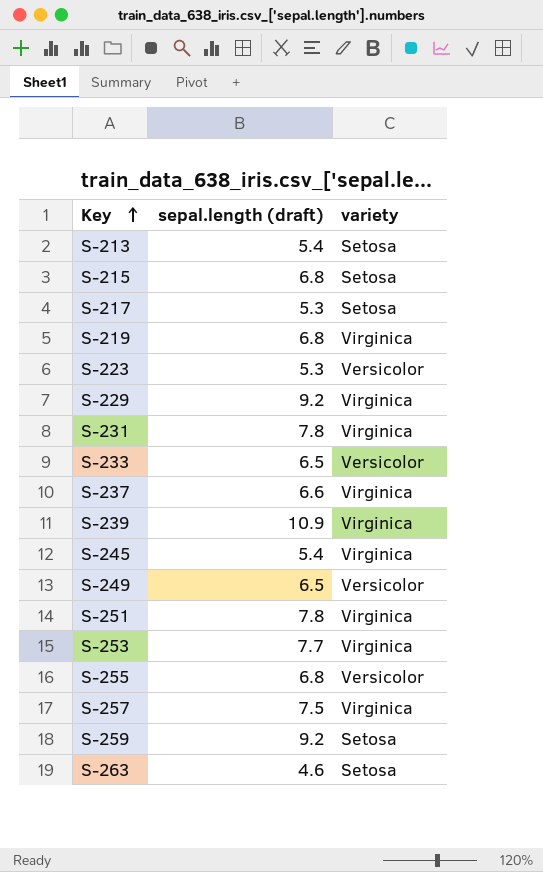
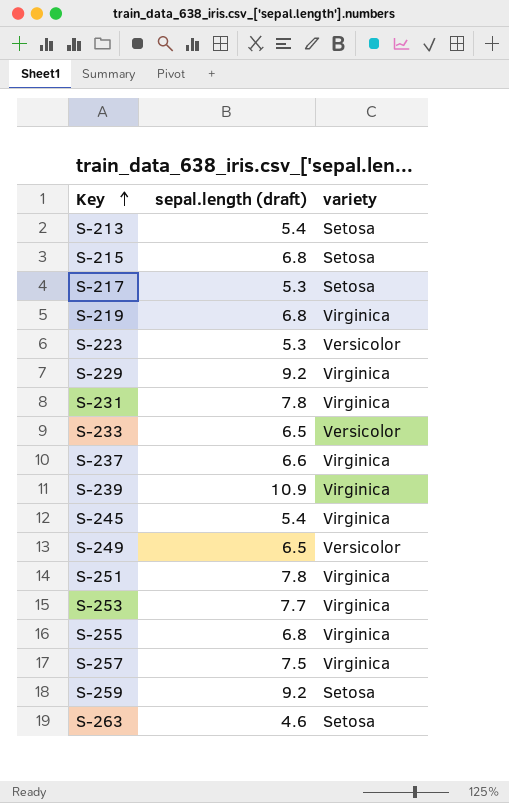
S-255 | variety: Versicolor -> Virginica

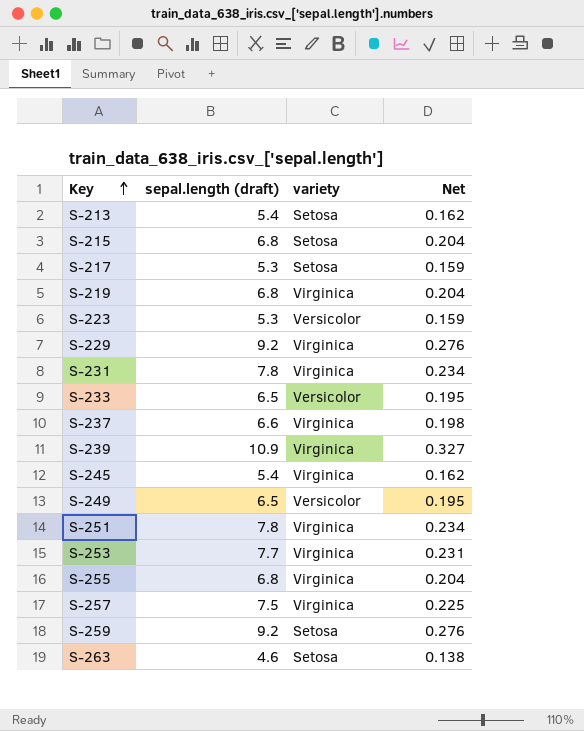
column Net | formula: none -> [sepal.length (draft)] * 0.03

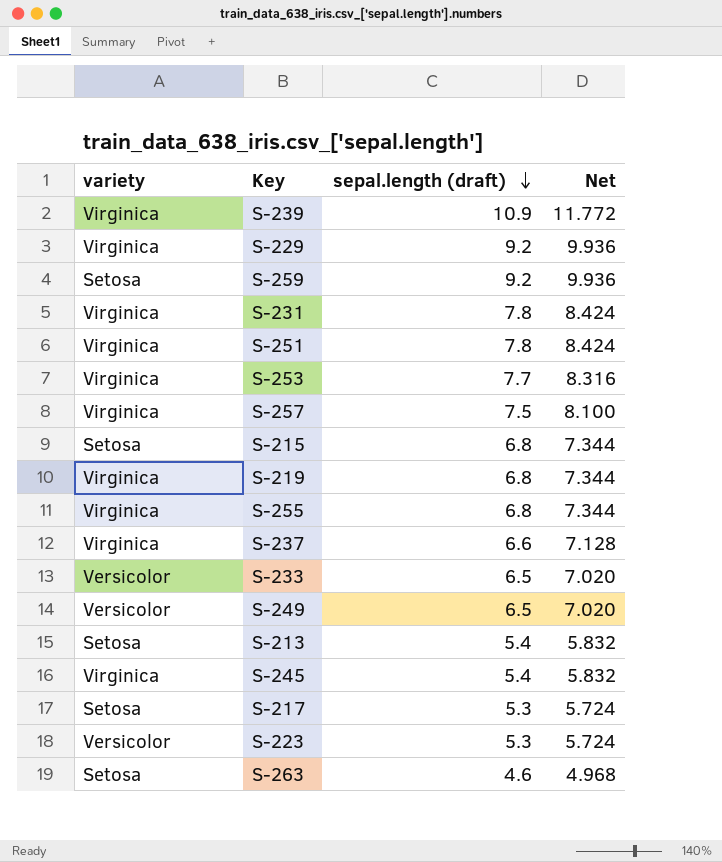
row order: Key ascending -> sepal.length (draft) descending
column variety | position: 3 -> 1
column Net | formula: [sepal.length (draft)] * 0.03 -> [sepal.length (draft)] * 1.08

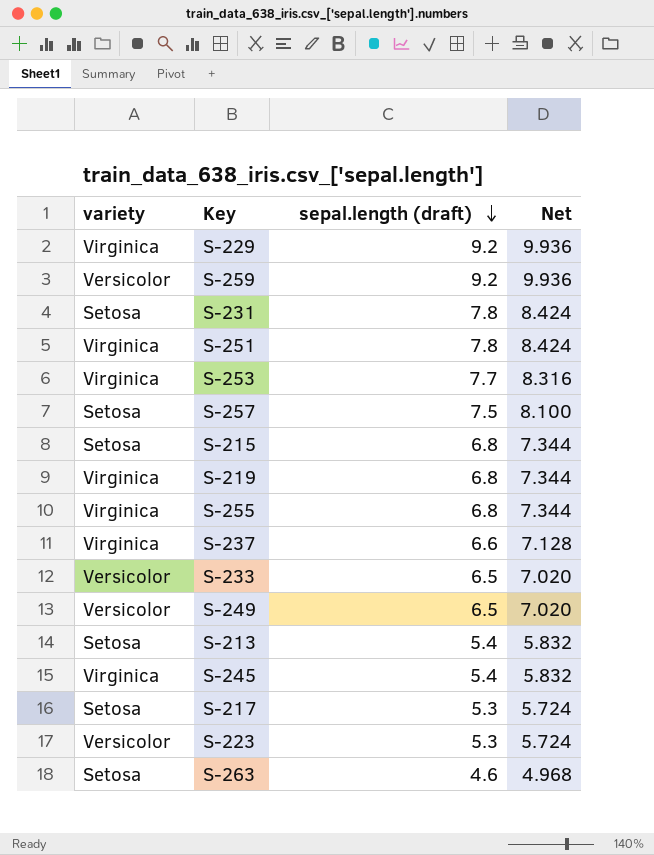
row S-239: Virginica | 10.9 | 11.772 -> none
S-259 | variety: Setosa -> Versicolor
S-231 | variety: Virginica -> Setosa
S-257 | variety: Virginica -> Setosa

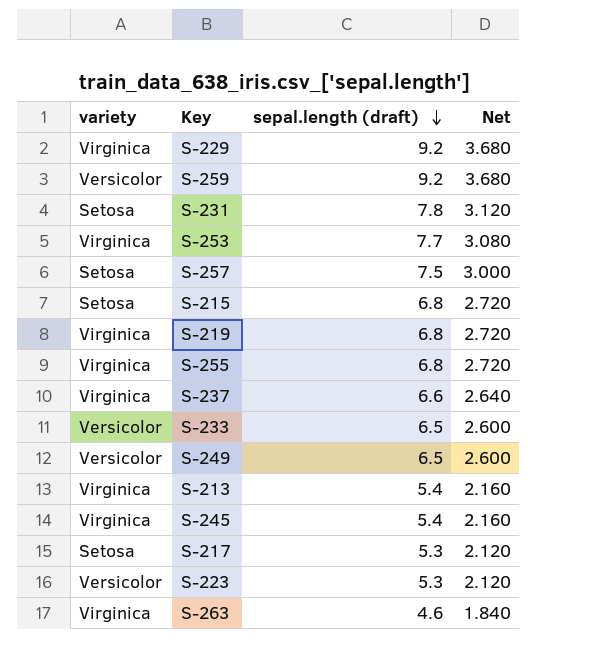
column Net | formula: [sepal.length (draft)] * 1.08 -> [sepal.length (draft)] * 0.4
row S-251: Virginica | 7.8 | 8.424 -> none
S-213 | variety: Setosa -> Virginica
S-263 | variety: Setosa -> Virginica

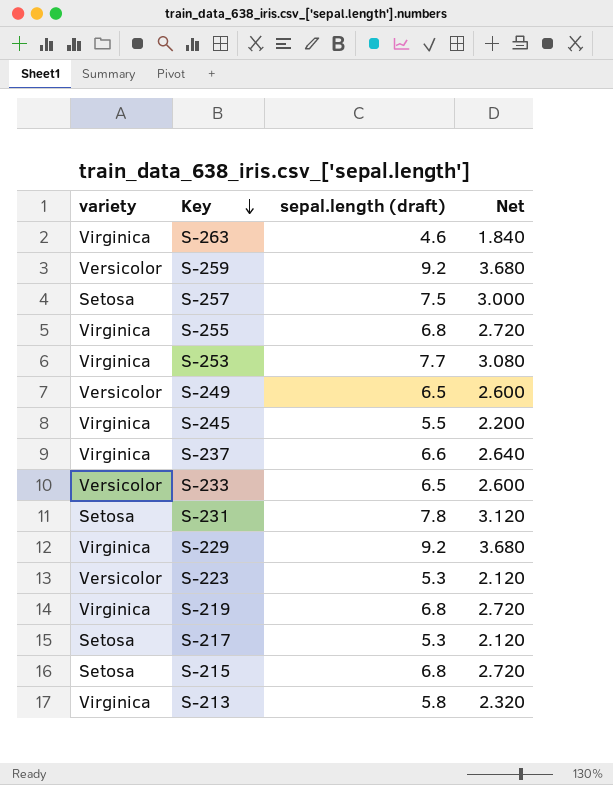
row order: sepal.length (draft) descending -> Key descending
S-245 | sepal.length (draft): 5.4 -> 5.5
S-245 | Net: 2.160 -> 2.200
S-213 | sepal.length (draft): 5.4 -> 5.8
S-213 | Net: 2.160 -> 2.320

